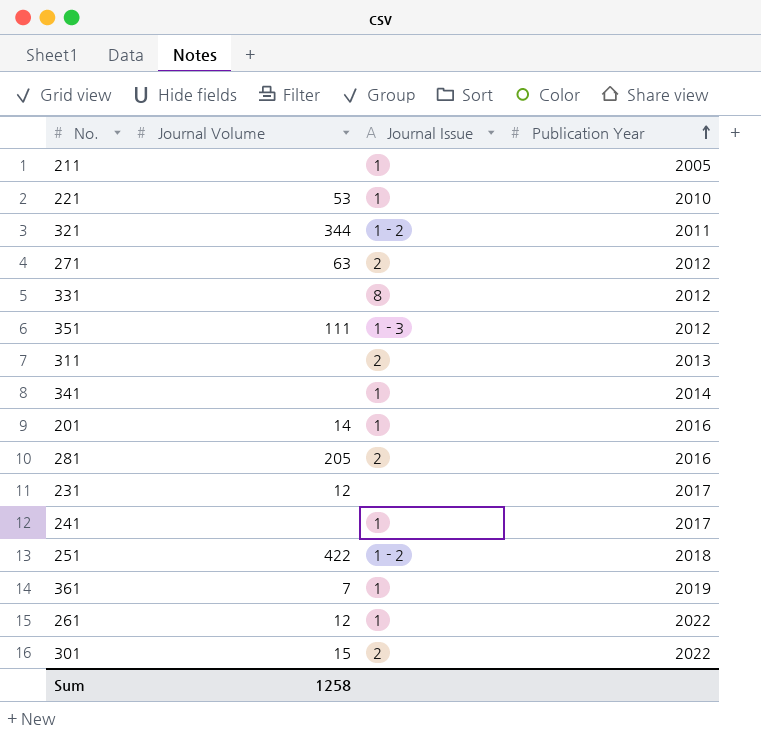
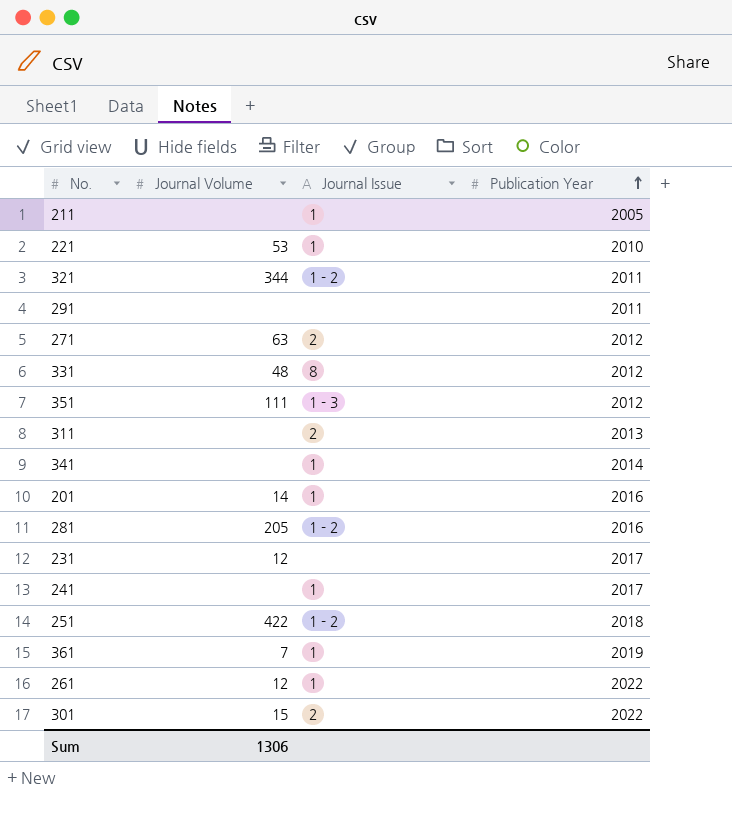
row 291: none -> none | none | 2011
331 | Journal Volume: none -> 48
281 | Journal Issue: 2 -> 1 - 2
Sum | Journal Volume: 1258 -> 1306

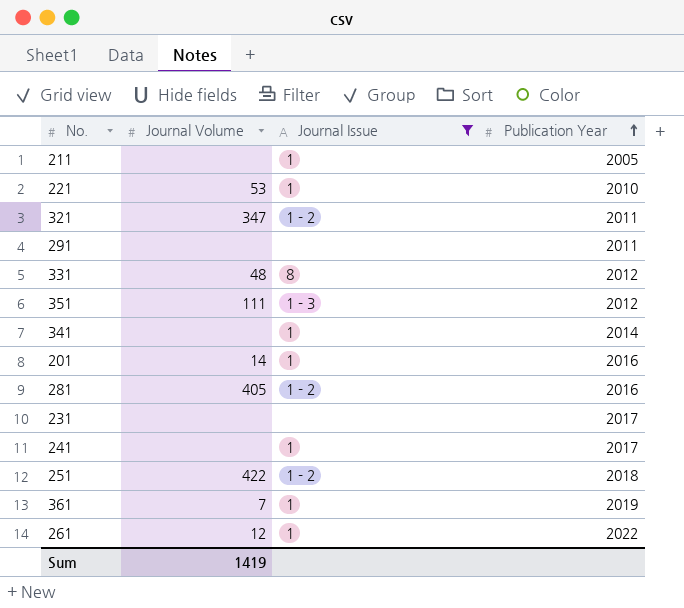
filter: none -> Journal Issue != 2
321 | Journal Volume: 344 -> 347
281 | Journal Volume: 205 -> 405
231 | Journal Volume: 12 -> none
Sum | Journal Volume: 1306 -> 1419

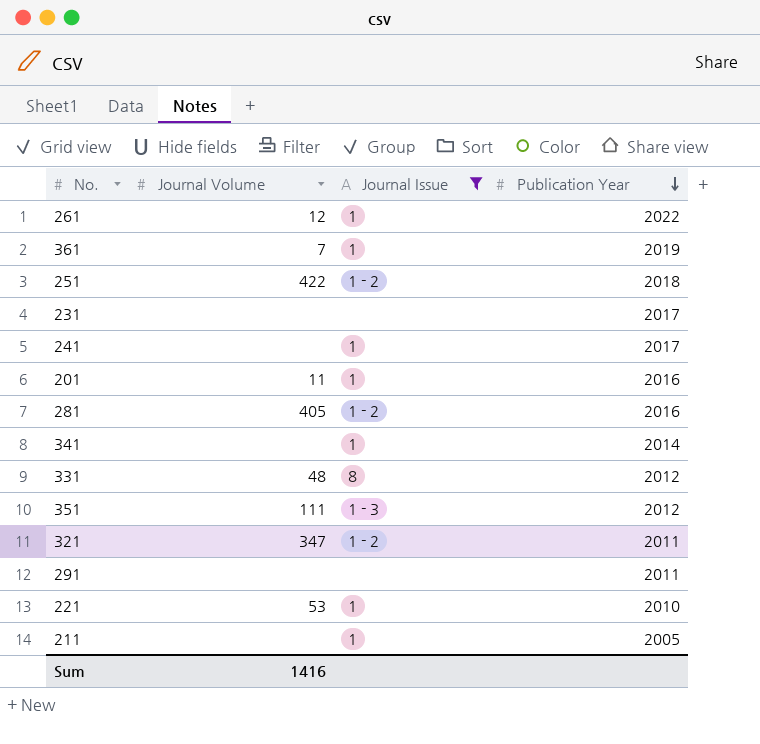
row order: Publication Year ascending -> Publication Year descending
201 | Journal Volume: 14 -> 11
Sum | Journal Volume: 1419 -> 1416

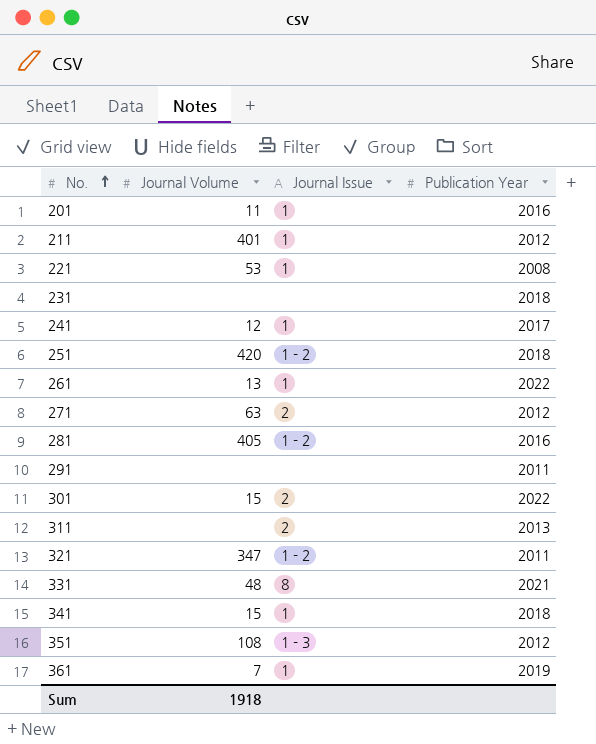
filter: Journal Issue != 2 -> none
row order: Publication Year descending -> No. ascending
211 | Journal Volume: none -> 401
211 | Publication Year: 2005 -> 2012
221 | Publication Year: 2010 -> 2008
231 | Publication Year: 2017 -> 2018
241 | Journal Volume: none -> 12
251 | Journal Volume: 422 -> 420
261 | Journal Volume: 12 -> 13
331 | Publication Year: 2012 -> 2021
341 | Journal Volume: none -> 15
341 | Publication Year: 2014 -> 2018
351 | Journal Volume: 111 -> 108
Sum | Journal Volume: 1416 -> 1918

